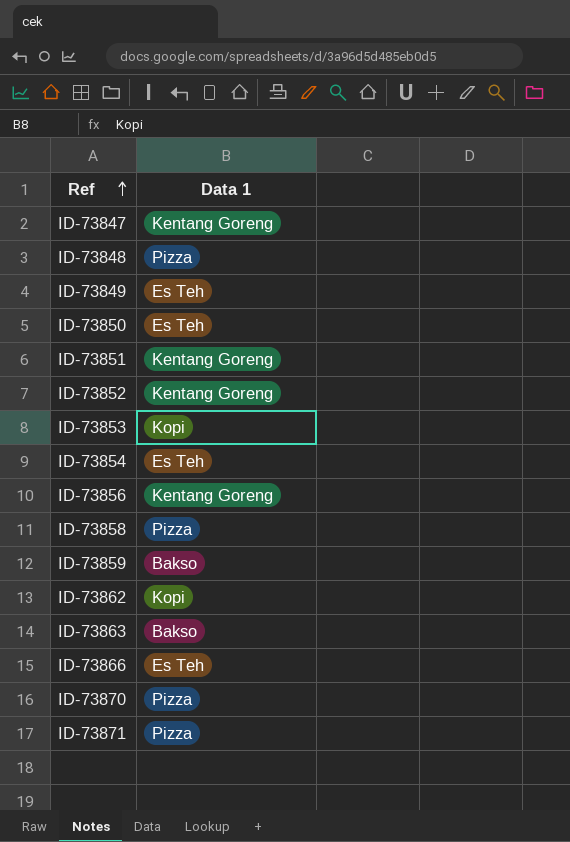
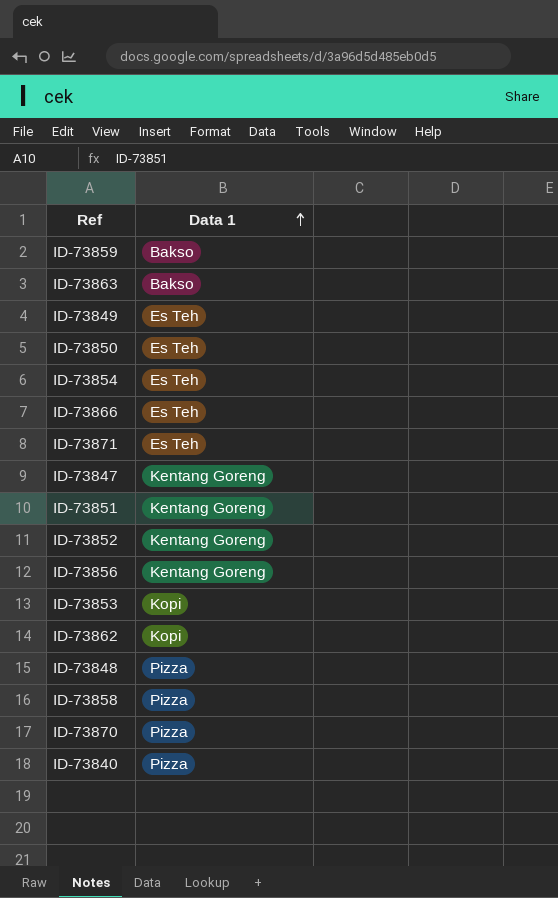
row order: Ref ascending -> Data 1 ascending
ID-73871 | Data 1: Pizza -> Es Teh
row ID-73840: none -> Pizza

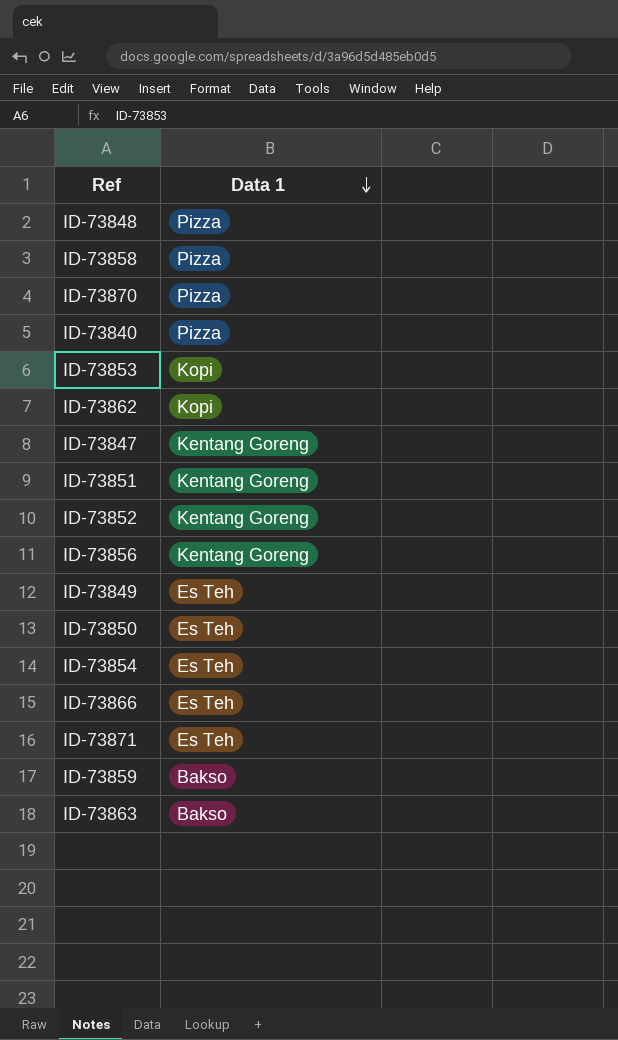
row order: Data 1 ascending -> Data 1 descending

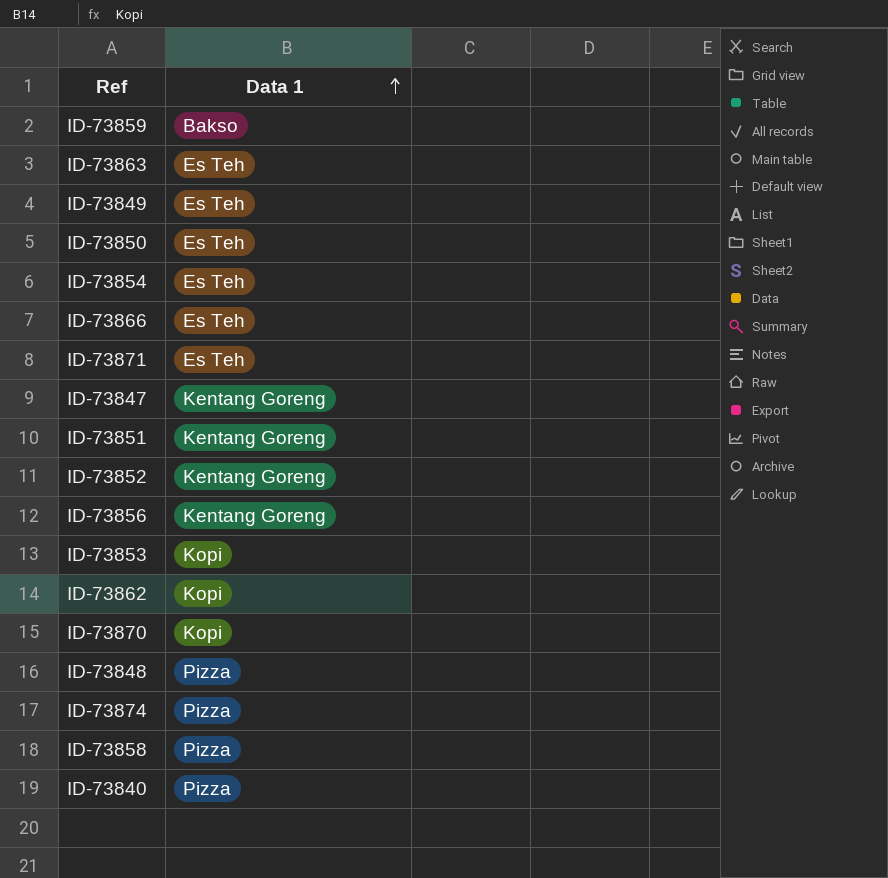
row order: Data 1 descending -> Data 1 ascending
ID-73863 | Data 1: Bakso -> Es Teh
ID-73870 | Data 1: Pizza -> Kopi
row ID-73874: none -> Pizza

